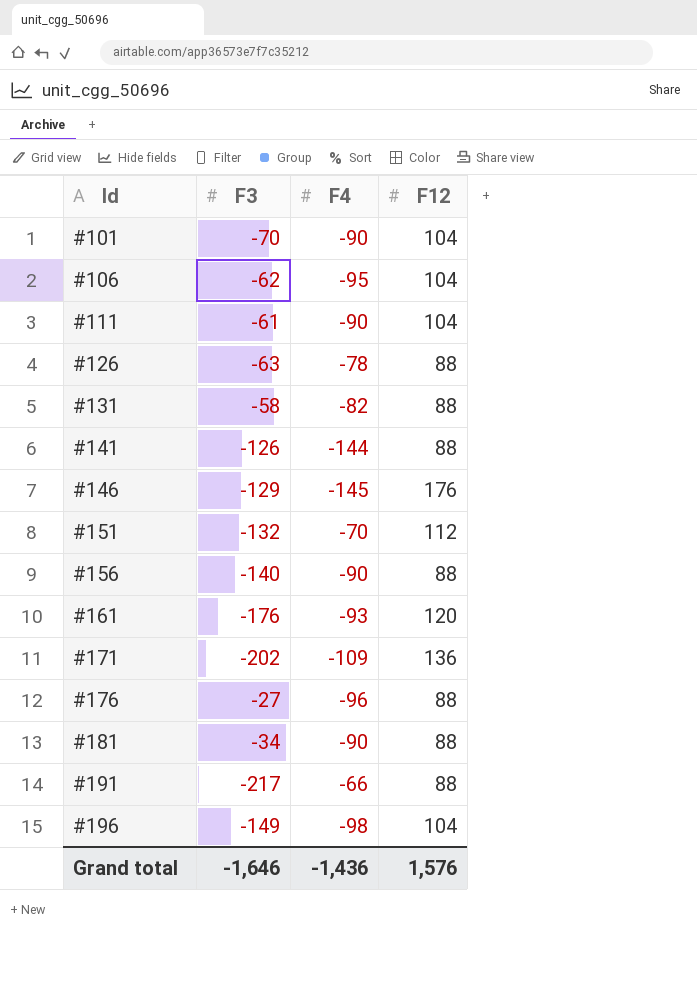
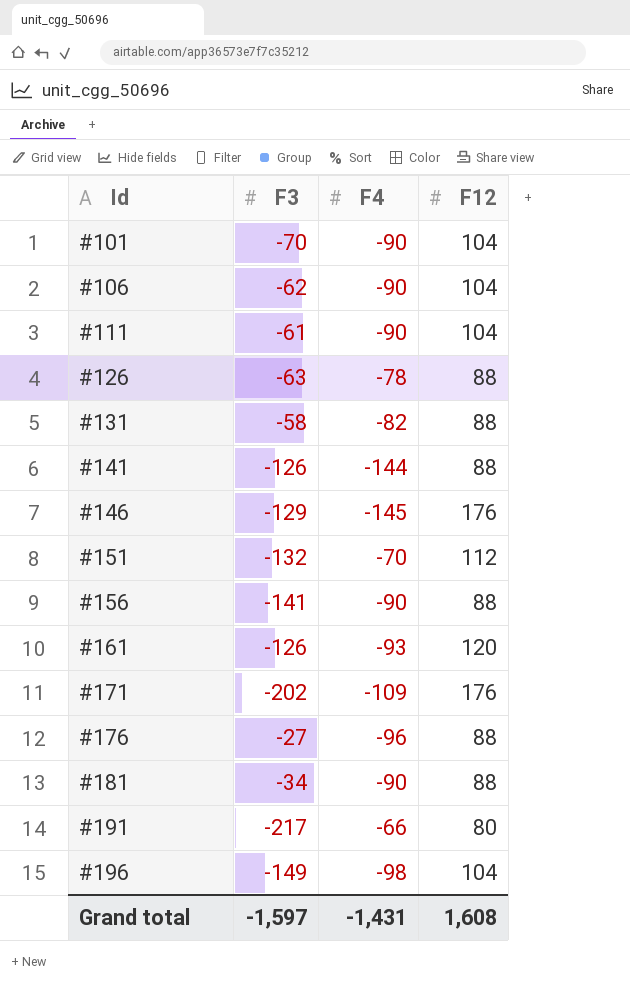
#106 | F4: -95 -> -90
#156 | F3: -140 -> -141
#161 | F3: -176 -> -126
#171 | F12: 136 -> 176
#191 | F12: 88 -> 80
Grand total | F3: -1,646 -> -1,597
Grand total | F4: -1,436 -> -1,431
Grand total | F12: 1,576 -> 1,608

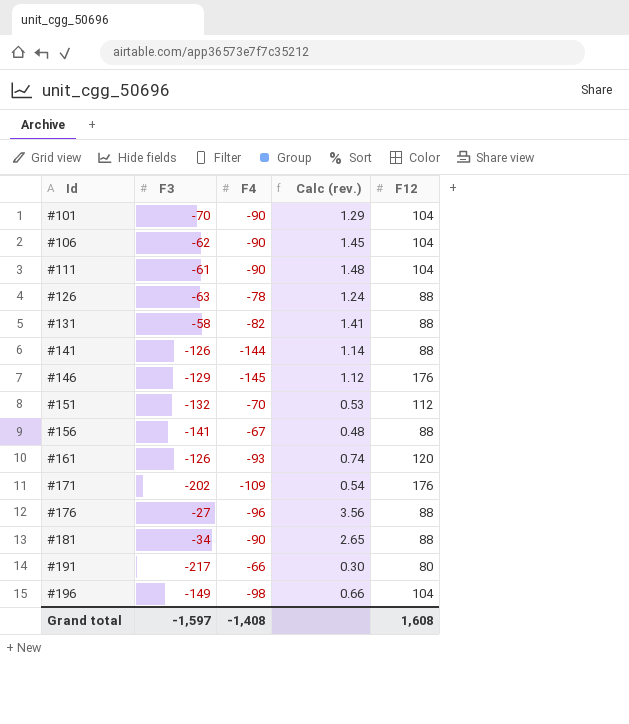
column Calc (rev.) | formula: none -> [F4] / [F3]
#156 | F4: -90 -> -67
Grand total | F4: -1,431 -> -1,408

